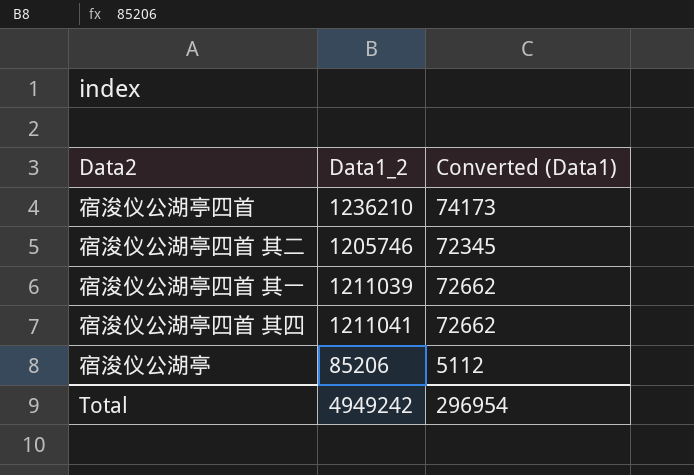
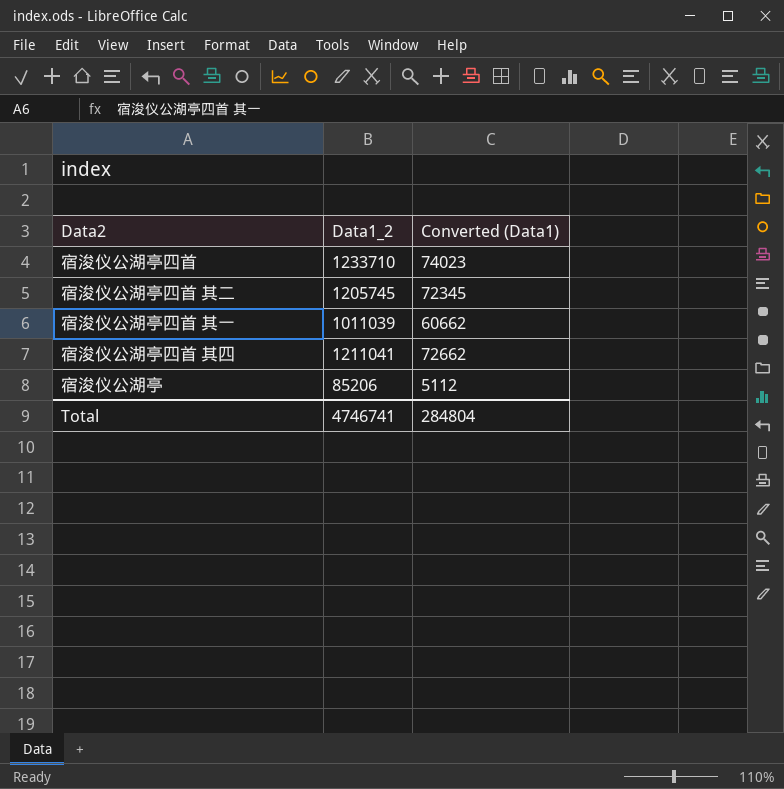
宿浚仪公湖亭四首 | Data1_2: 1236210 -> 1233710
宿浚仪公湖亭四首 | Converted (Data1): 74173 -> 74023
宿浚仪公湖亭四首 其二 | Data1_2: 1205746 -> 1205745
宿浚仪公湖亭四首 其一 | Data1_2: 1211039 -> 1011039
宿浚仪公湖亭四首 其一 | Converted (Data1): 72662 -> 60662
Total | Data1_2: 4949242 -> 4746741
Total | Converted (Data1): 296954 -> 284804

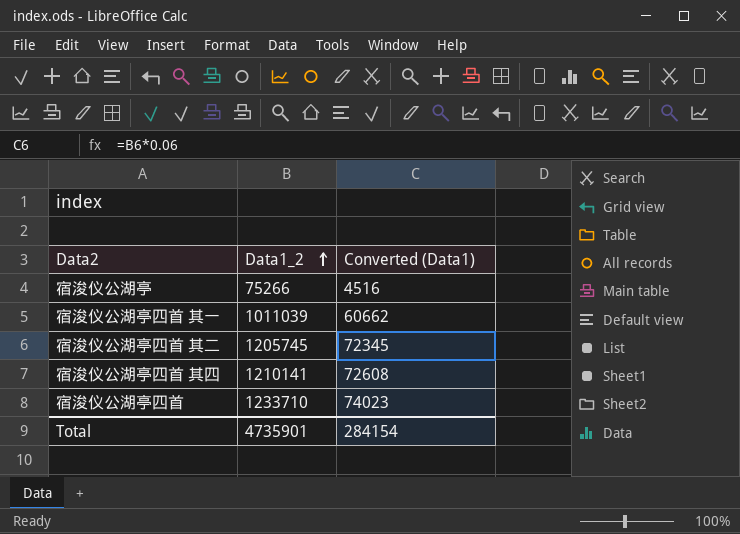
row order: none -> Data1_2 ascending
宿浚仪公湖亭 | Data1_2: 85206 -> 75266
宿浚仪公湖亭 | Converted (Data1): 5112 -> 4516
宿浚仪公湖亭四首 其四 | Data1_2: 1211041 -> 1210141
宿浚仪公湖亭四首 其四 | Converted (Data1): 72662 -> 72608
Total | Data1_2: 4746741 -> 4735901
Total | Converted (Data1): 284804 -> 284154

